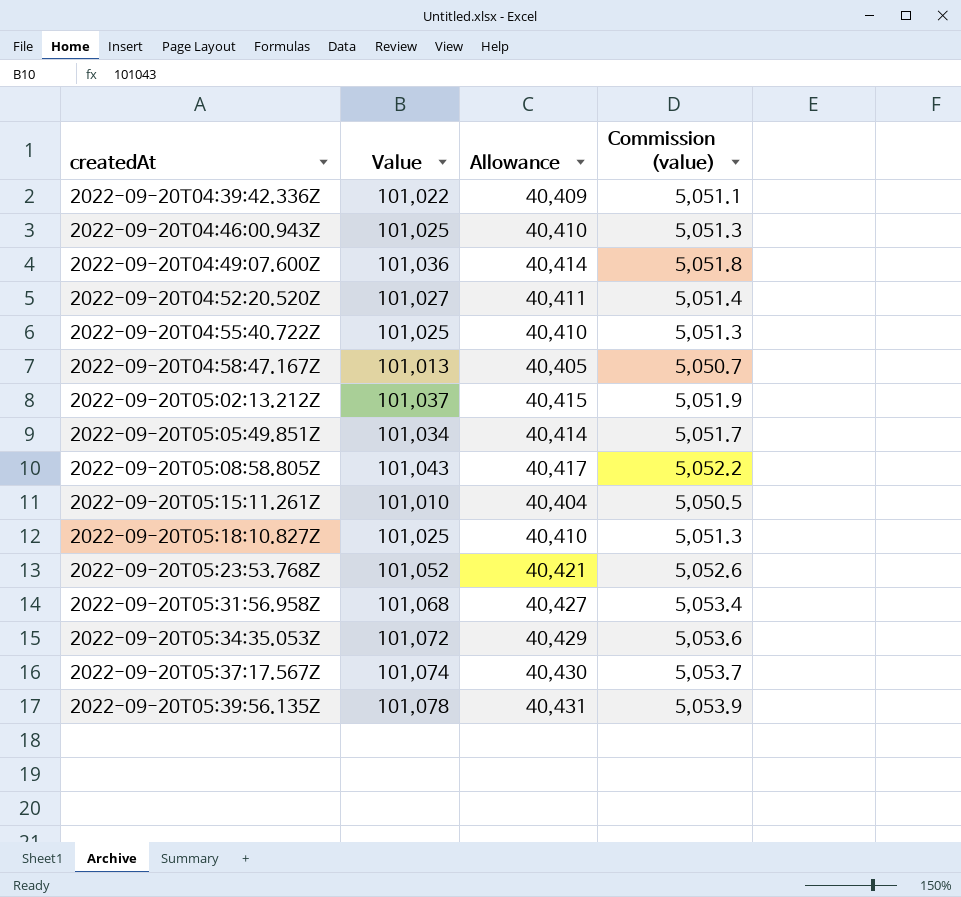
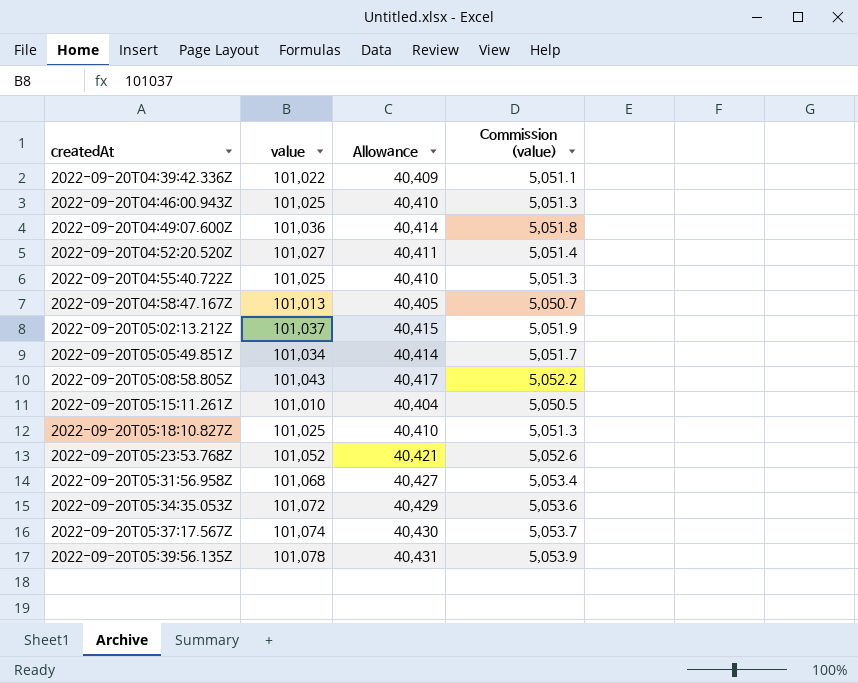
column name: Value -> value

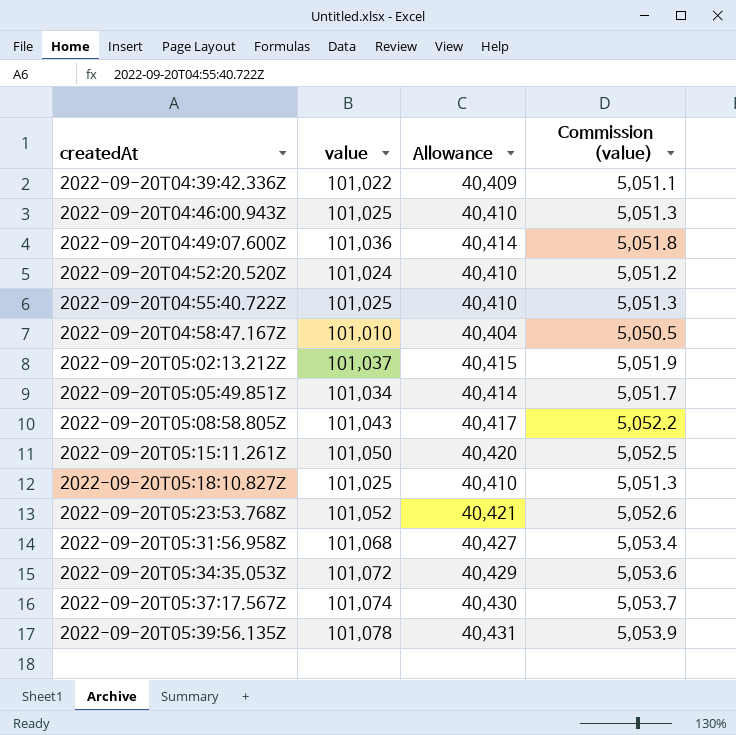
2022-09-20T04:52:20.520Z | value: 101,027 -> 101,024
2022-09-20T04:52:20.520Z | Allowance: 40,411 -> 40,410
2022-09-20T04:52:20.520Z | Commission (value): 5,051.4 -> 5,051.2
2022-09-20T04:58:47.167Z | value: 101,013 -> 101,010
2022-09-20T04:58:47.167Z | Allowance: 40,405 -> 40,404
2022-09-20T04:58:47.167Z | Commission (value): 5,050.7 -> 5,050.5
2022-09-20T05:15:11.261Z | value: 101,010 -> 101,050
2022-09-20T05:15:11.261Z | Allowance: 40,404 -> 40,420
2022-09-20T05:15:11.261Z | Commission (value): 5,050.5 -> 5,052.5

